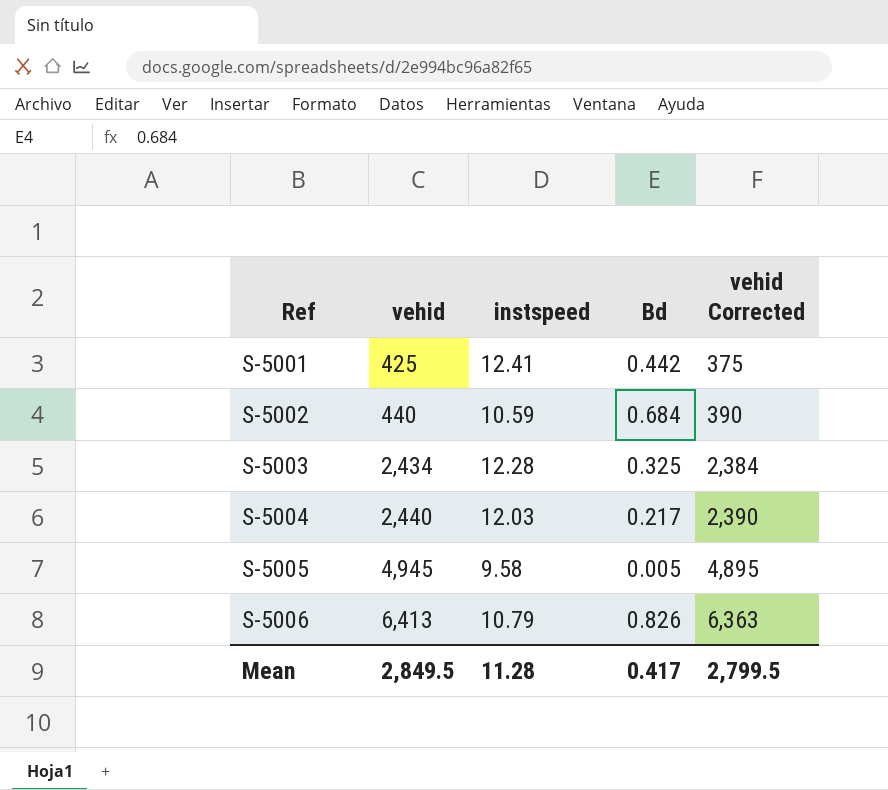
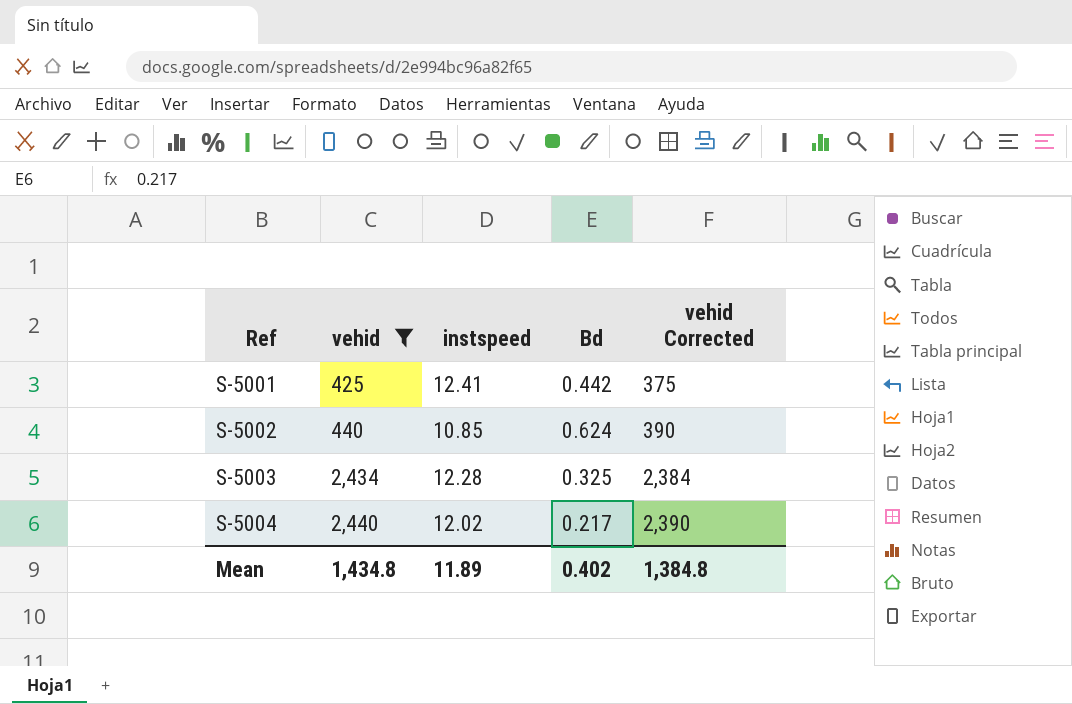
filter: none -> vehid <= 2,440
S-5002 | instspeed: 10.59 -> 10.85
S-5002 | Bd: 0.684 -> 0.624
S-5004 | instspeed: 12.03 -> 12.02
Mean | vehid: 2,849.5 -> 1,434.8
Mean | instspeed: 11.28 -> 11.89
Mean | Bd: 0.417 -> 0.402
Mean | vehid Corrected: 2,799.5 -> 1,384.8

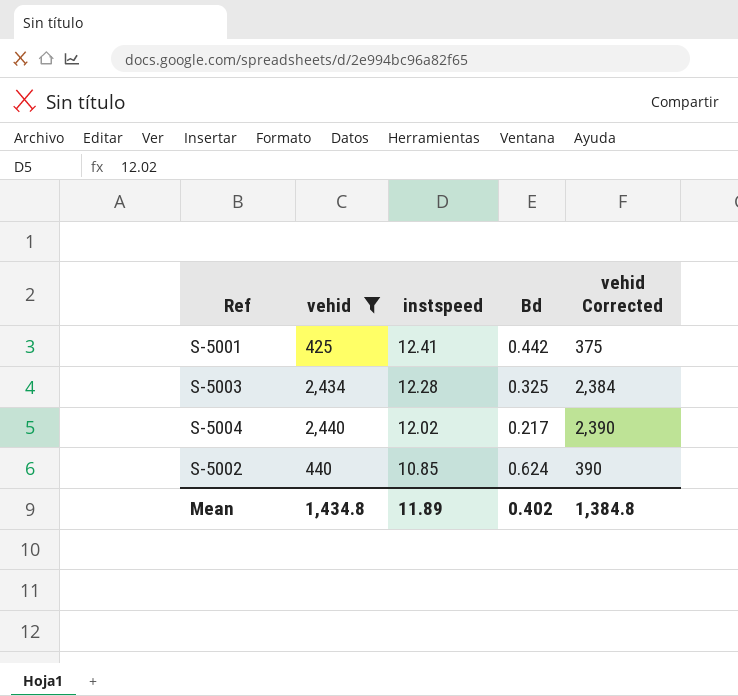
row order: Ref ascending -> instspeed descending

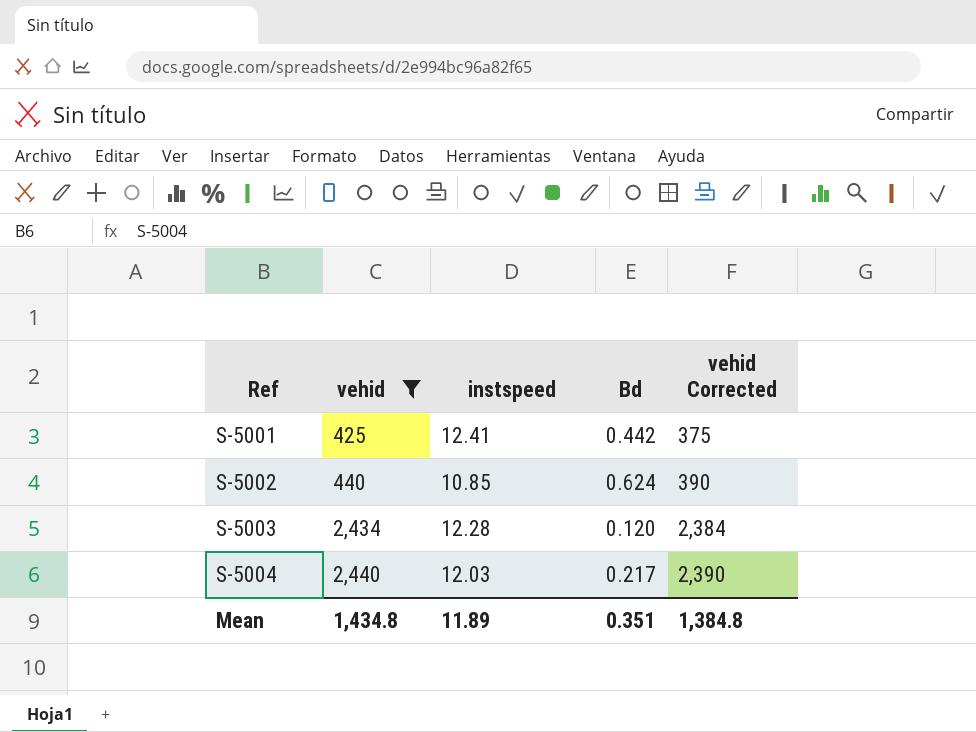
row order: instspeed descending -> Ref ascending
S-5003 | Bd: 0.325 -> 0.120
S-5004 | instspeed: 12.02 -> 12.03
Mean | Bd: 0.402 -> 0.351

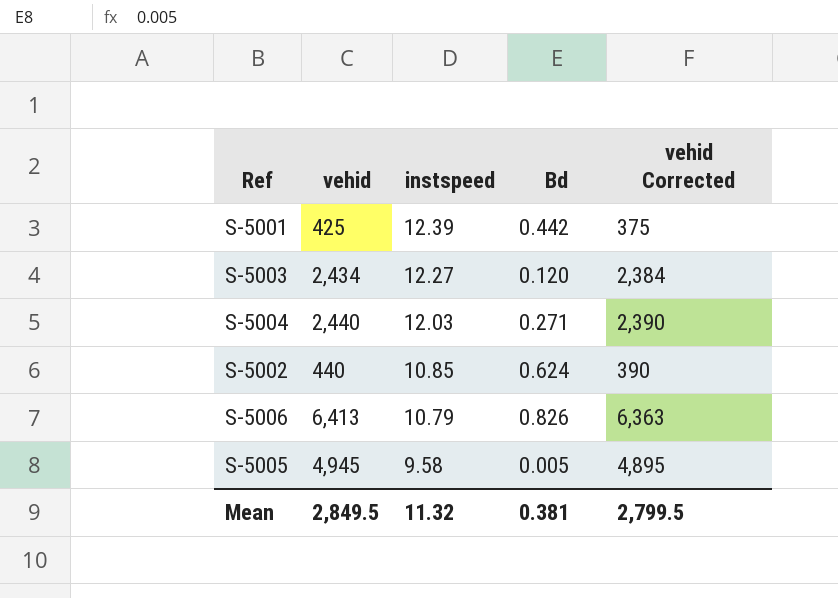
filter: vehid <= 2,440 -> none
row order: Ref ascending -> instspeed descending
S-5001 | instspeed: 12.41 -> 12.39
S-5003 | instspeed: 12.28 -> 12.27
S-5004 | Bd: 0.217 -> 0.271
Mean | vehid: 1,434.8 -> 2,849.5
Mean | instspeed: 11.89 -> 11.32
Mean | Bd: 0.351 -> 0.381
Mean | vehid Corrected: 1,384.8 -> 2,799.5

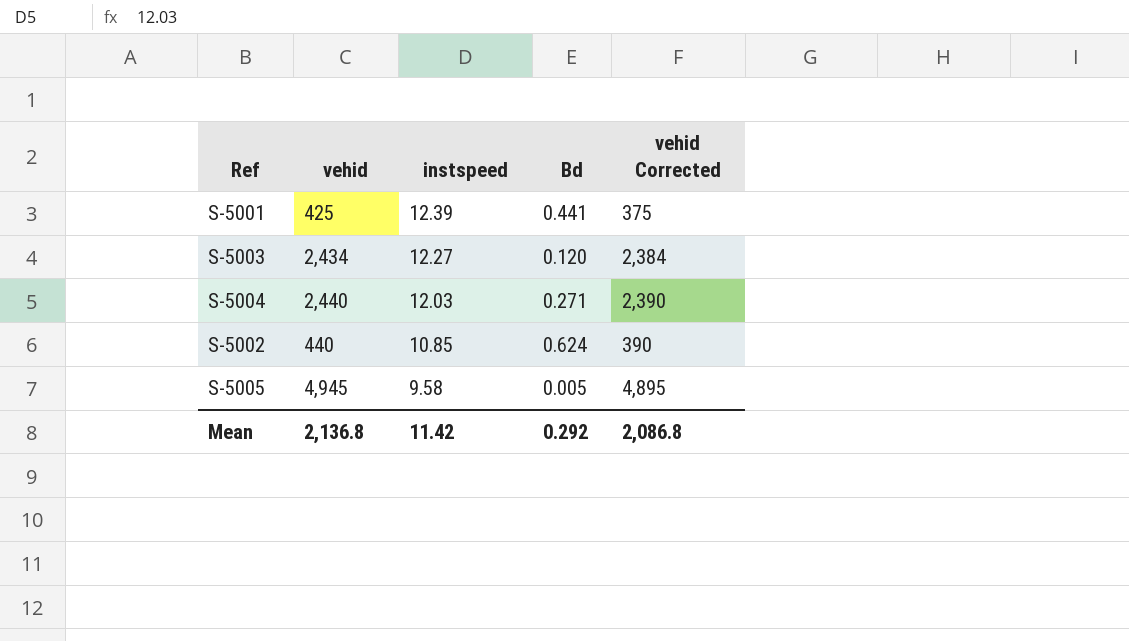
row S-5006: 6,413 | 10.79 | 0.826 | 6,363 -> none
S-5001 | Bd: 0.442 -> 0.441
Mean | vehid: 2,849.5 -> 2,136.8
Mean | instspeed: 11.32 -> 11.42
Mean | Bd: 0.381 -> 0.292
Mean | vehid Corrected: 2,799.5 -> 2,086.8

